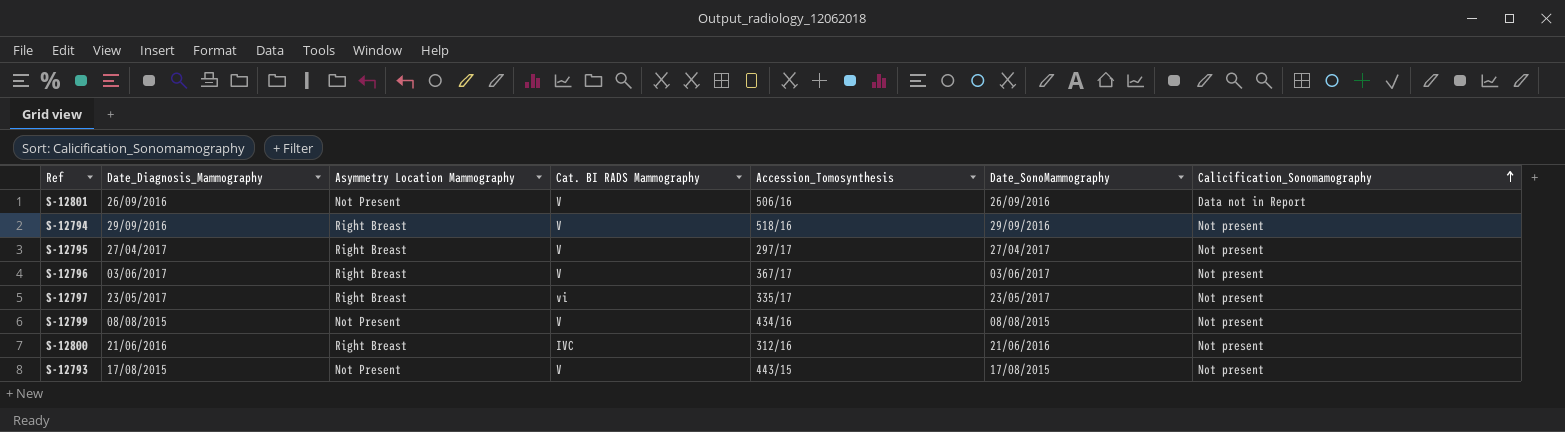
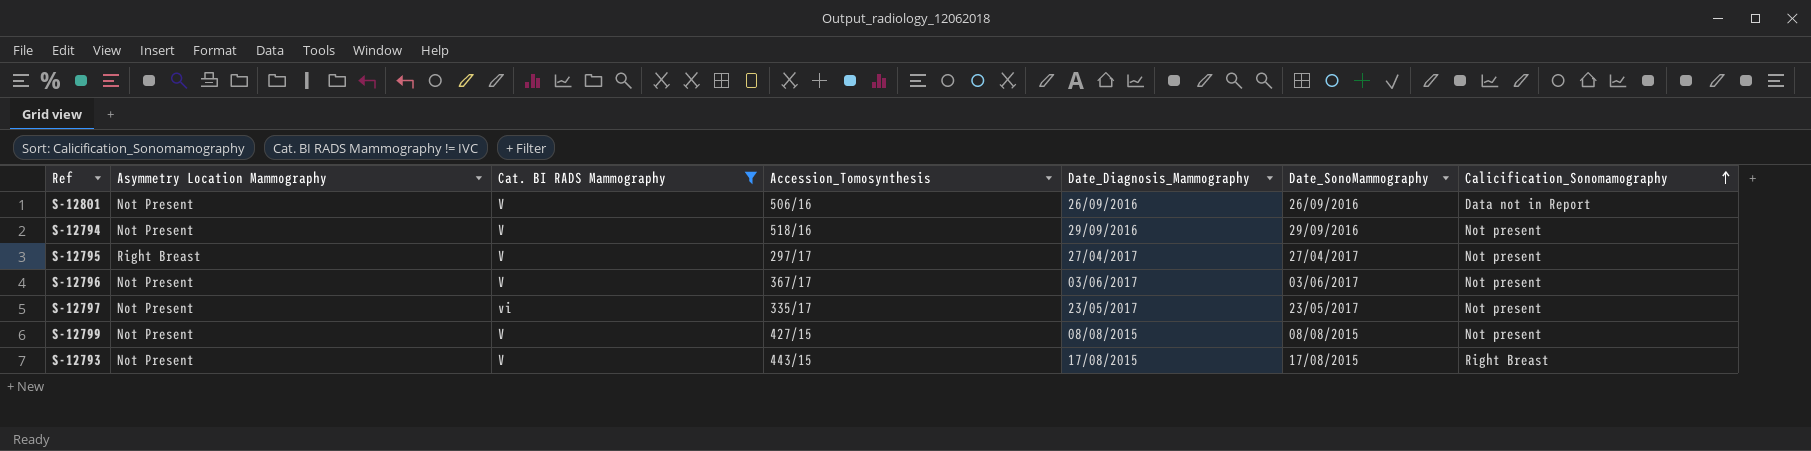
filter: none -> Cat. BI RADS Mammography != IVC
column Date_Diagnosis_Mammography | position: 2 -> 5
S-12794 | Asymmetry Location Mammography: Right Breast -> Not Present
S-12796 | Asymmetry Location Mammography: Right Breast -> Not Present
S-12797 | Asymmetry Location Mammography: Right Breast -> Not Present
S-12799 | Accession_Tomosynthesis: 434/16 -> 427/15
S-12793 | Calicification_Sonomamography: Not present -> Right Breast

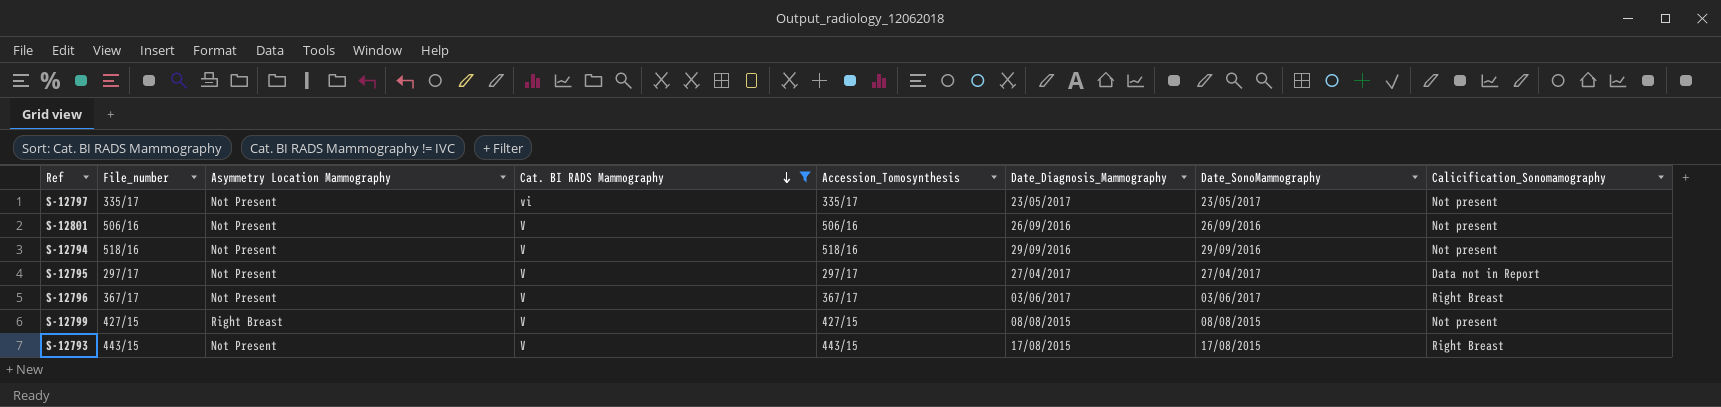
row order: Calicification_Sonomamography ascending -> Cat. BI RADS Mammography descending
column File_number | position: none -> 2
S-12801 | Calicification_Sonomamography: Data not in Report -> Not present
S-12795 | Asymmetry Location Mammography: Right Breast -> Not Present
S-12795 | Calicification_Sonomamography: Not present -> Data not in Report
S-12796 | Calicification_Sonomamography: Not present -> Right Breast
S-12799 | Asymmetry Location Mammography: Not Present -> Right Breast

